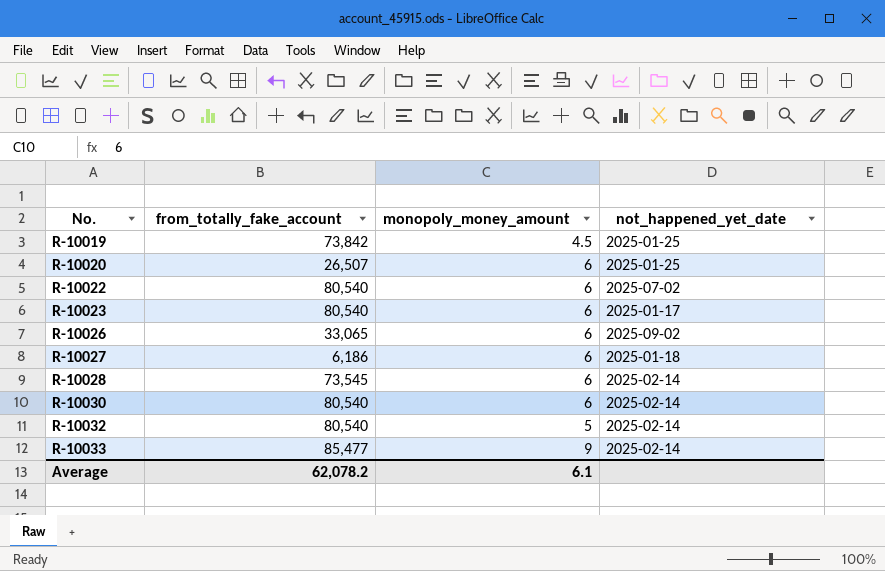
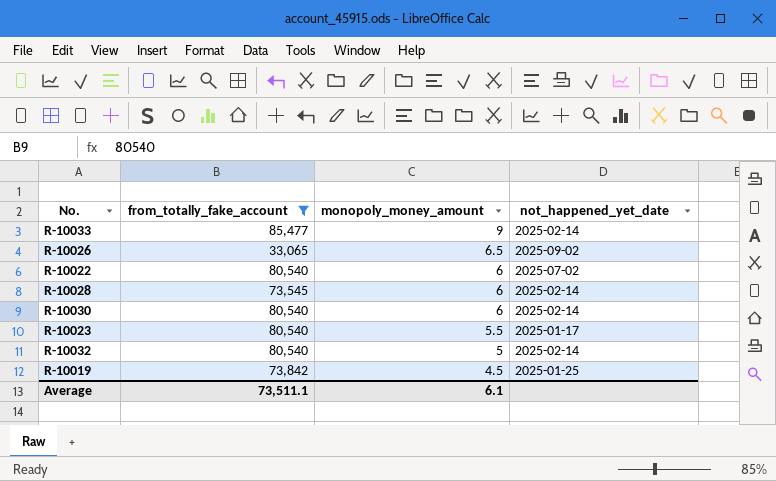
filter: none -> from_totally_fake_account >= 33,065
row order: No. ascending -> monopoly_money_amount descending
R-10026 | monopoly_money_amount: 6 -> 6.5
R-10023 | monopoly_money_amount: 6 -> 5.5
Average | from_totally_fake_account: 62,078.2 -> 73,511.1

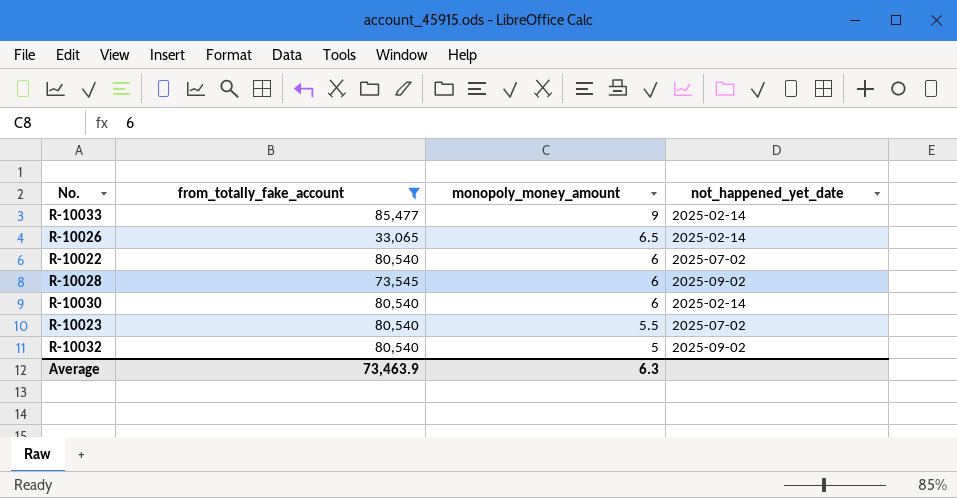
row R-10019: 73,842 | 4.5 | 2025-01-25 -> none
R-10026 | not_happened_yet_date: 2025-09-02 -> 2025-02-14
R-10028 | not_happened_yet_date: 2025-02-14 -> 2025-09-02
R-10023 | not_happened_yet_date: 2025-01-17 -> 2025-07-02
R-10032 | not_happened_yet_date: 2025-02-14 -> 2025-09-02
Average | from_totally_fake_account: 73,511.1 -> 73,463.9
Average | monopoly_money_amount: 6.1 -> 6.3

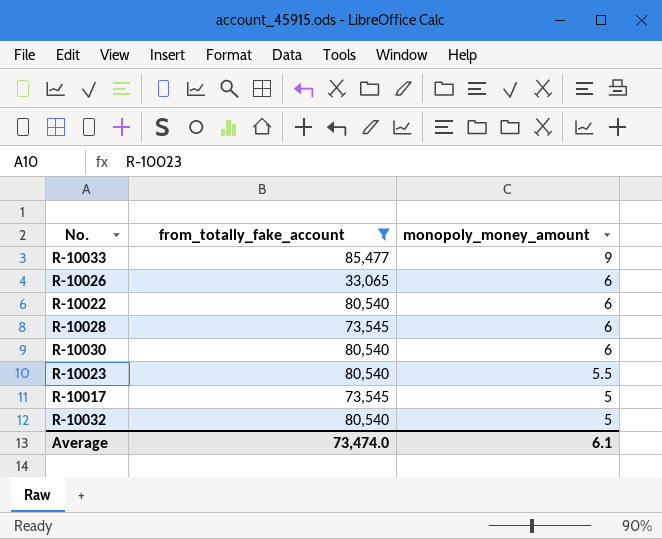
column not_happened_yet_date | position: 4 -> none
R-10026 | monopoly_money_amount: 6.5 -> 6
row R-10017: none -> 73,545 | 5
Average | from_totally_fake_account: 73,463.9 -> 73,474.0
Average | monopoly_money_amount: 6.3 -> 6.1

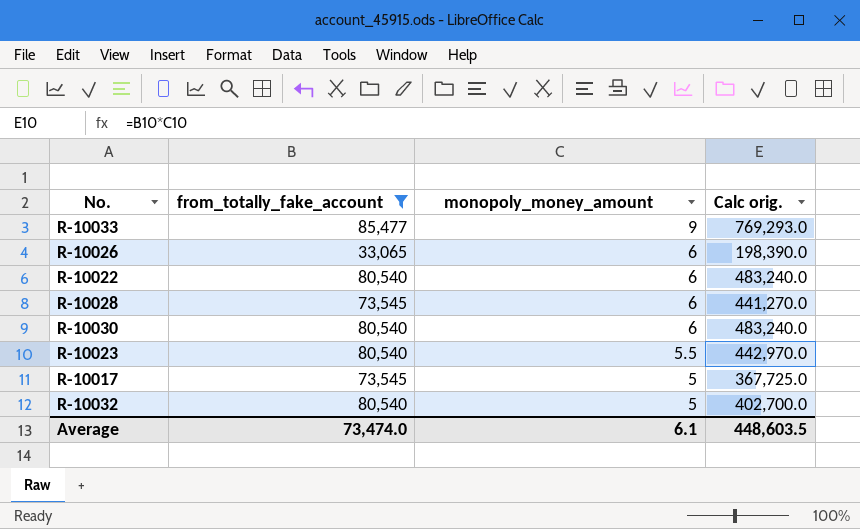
column Calc orig. | formula: none -> [from_totally_fake_account] * [monopoly_money_amount]

